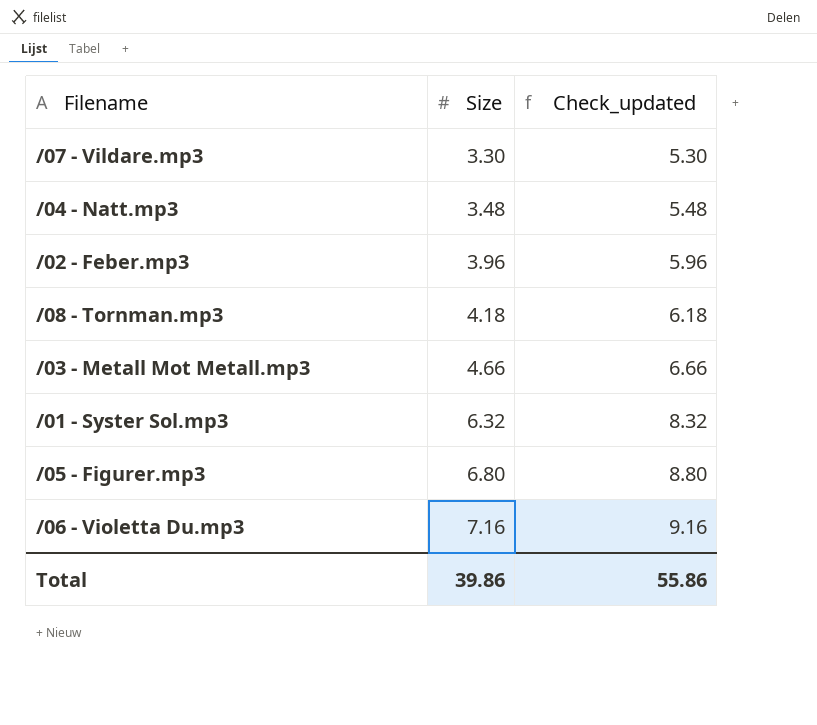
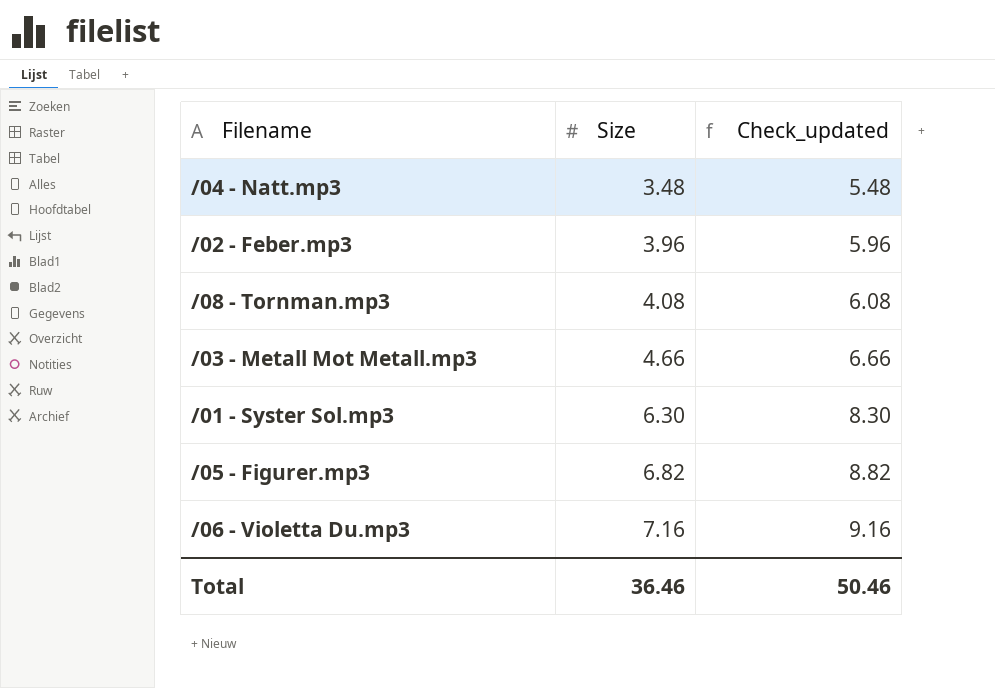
row /07 - Vildare.mp3: 3.30 | 5.30 -> none
/08 - Tornman.mp3 | Size: 4.18 -> 4.08
/08 - Tornman.mp3 | Check_updated: 6.18 -> 6.08
/01 - Syster Sol.mp3 | Size: 6.32 -> 6.30
/01 - Syster Sol.mp3 | Check_updated: 8.32 -> 8.30
/05 - Figurer.mp3 | Size: 6.80 -> 6.82
/05 - Figurer.mp3 | Check_updated: 8.80 -> 8.82
Total | Size: 39.86 -> 36.46
Total | Check_updated: 55.86 -> 50.46

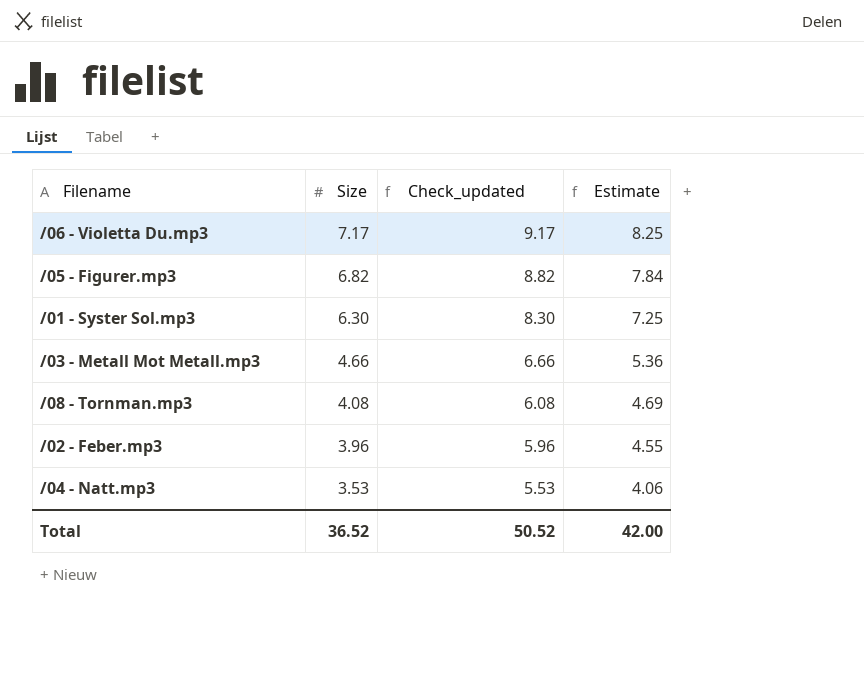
row order: Size ascending -> Size descending
column Estimate | formula: none -> [Size] * 1.15
/06 - Violetta Du.mp3 | Size: 7.16 -> 7.17
/06 - Violetta Du.mp3 | Check_updated: 9.16 -> 9.17
/04 - Natt.mp3 | Size: 3.48 -> 3.53
/04 - Natt.mp3 | Check_updated: 5.48 -> 5.53
Total | Size: 36.46 -> 36.52
Total | Check_updated: 50.46 -> 50.52

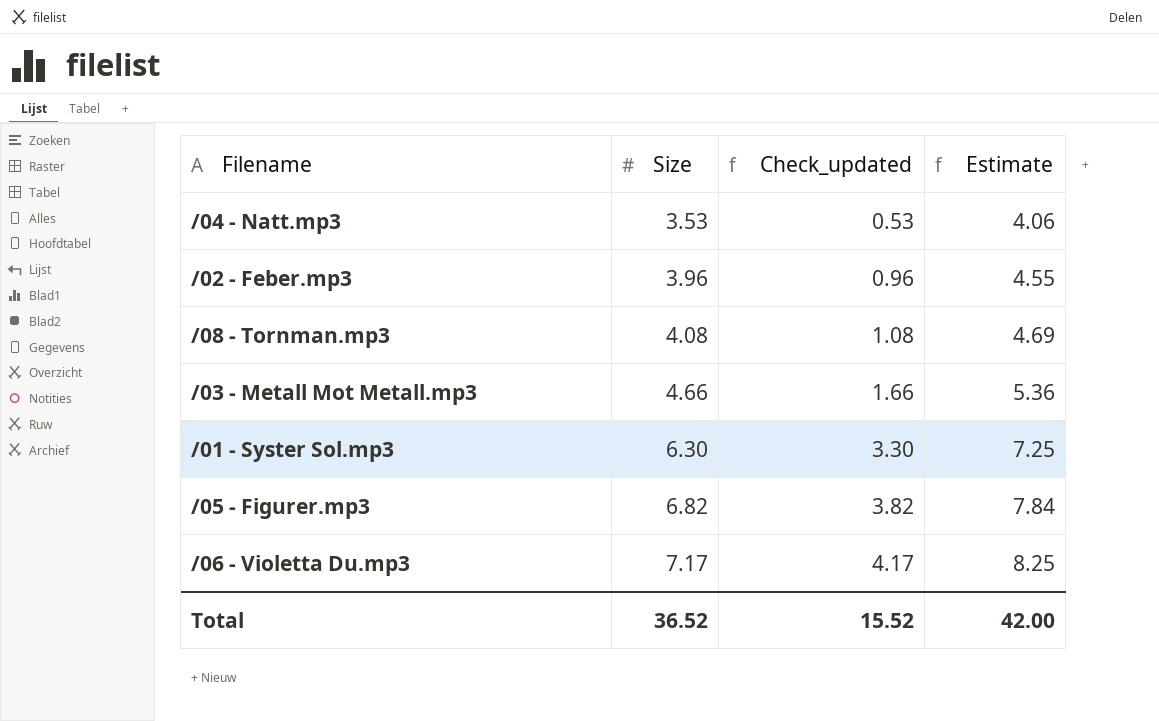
row order: Size descending -> Size ascending
column Check_updated | formula: [Size] + 2 -> [Size] - 3
Total | Check_updated: 50.52 -> 15.52

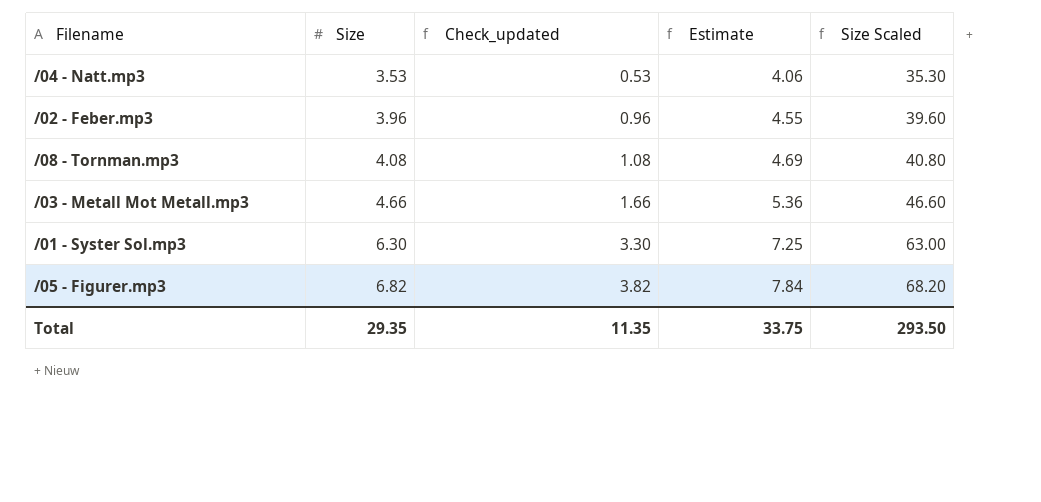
column Size Scaled | formula: none -> [Size] * 10
row /06 - Violetta Du.mp3: 7.17 | 4.17 | 8.25 -> none
Total | Size: 36.52 -> 29.35
Total | Check_updated: 15.52 -> 11.35
Total | Estimate: 42.00 -> 33.75

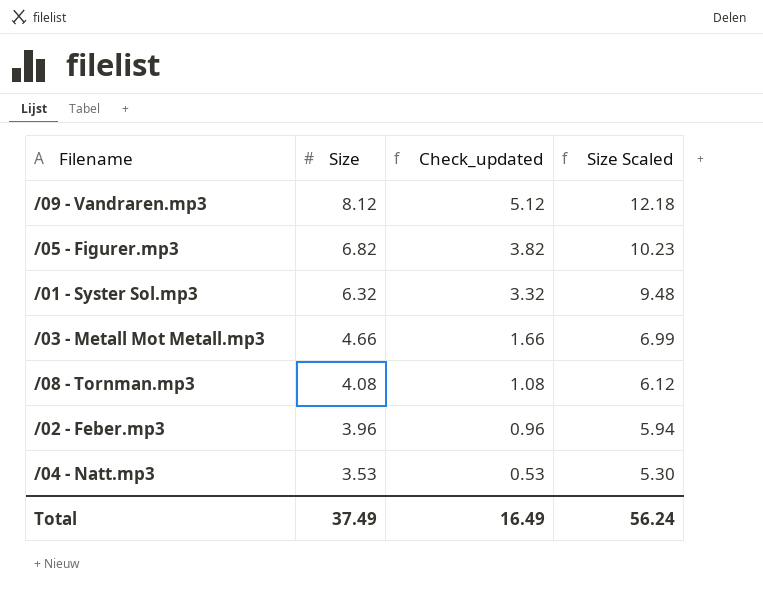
row order: Size ascending -> Size descending
column Estimate | formula: [Size] * 1.15 -> none
column Size Scaled | formula: [Size] * 10 -> [Size] * 1.5
row /09 - Vandraren.mp3: none -> 8.12 | 5.12 | 12.18
/01 - Syster Sol.mp3 | Size: 6.30 -> 6.32
/01 - Syster Sol.mp3 | Check_updated: 3.30 -> 3.32
Total | Size: 29.35 -> 37.49
Total | Check_updated: 11.35 -> 16.49
Total | Size Scaled: 293.50 -> 56.24

